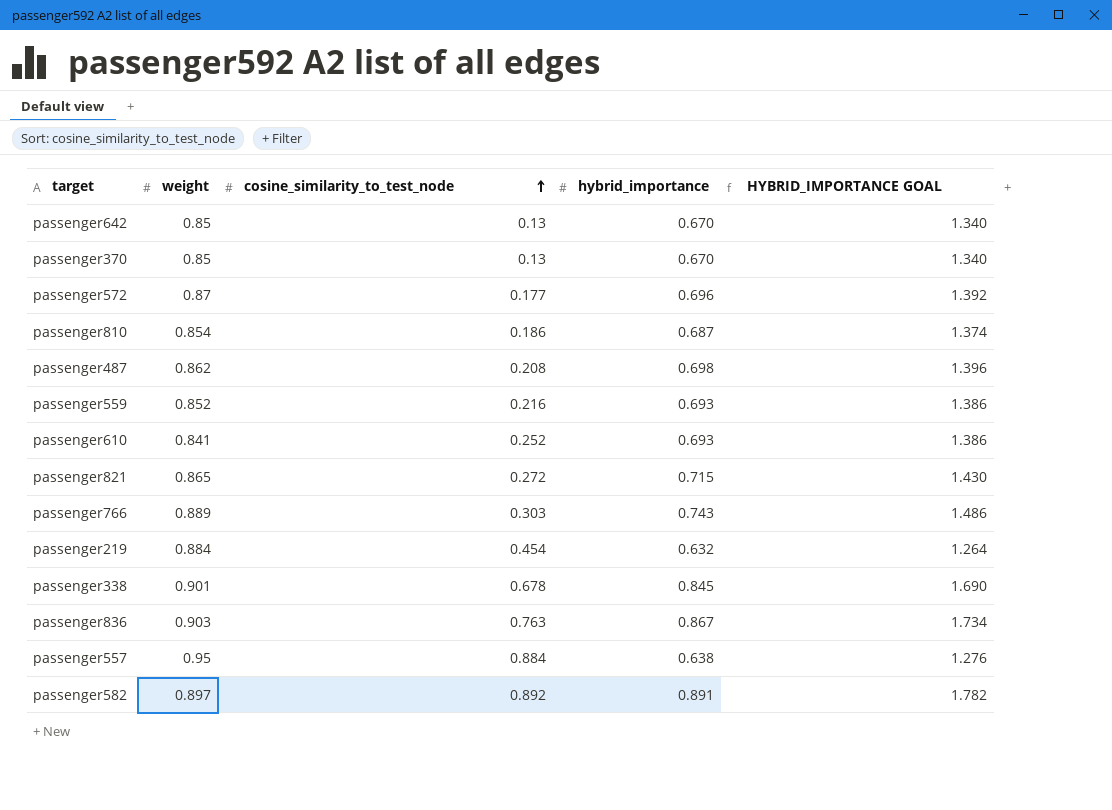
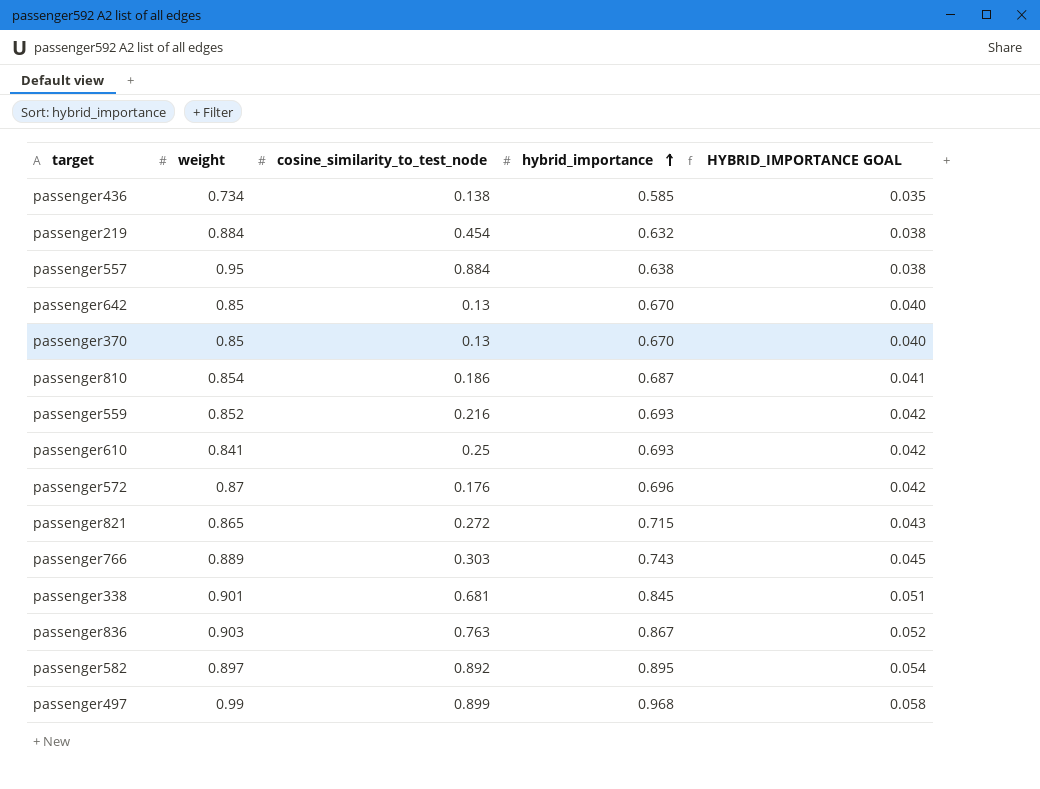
row order: cosine_similarity_to_test_node ascending -> hybrid_importance ascending
column HYBRID_IMPORTANCE GOAL | formula: [hybrid_importance] * 2 -> [hybrid_importance] * 0.06
row passenger487: 0.862 | 0.208 | 0.698 | 1.396 -> none
row passenger436: none -> 0.734 | 0.138 | 0.585 | 0.035
passenger610 | cosine_similarity_to_test_node: 0.252 -> 0.25
passenger572 | cosine_similarity_to_test_node: 0.177 -> 0.176
passenger338 | cosine_similarity_to_test_node: 0.678 -> 0.681
passenger582 | hybrid_importance: 0.891 -> 0.895
row passenger497: none -> 0.99 | 0.899 | 0.968 | 0.058

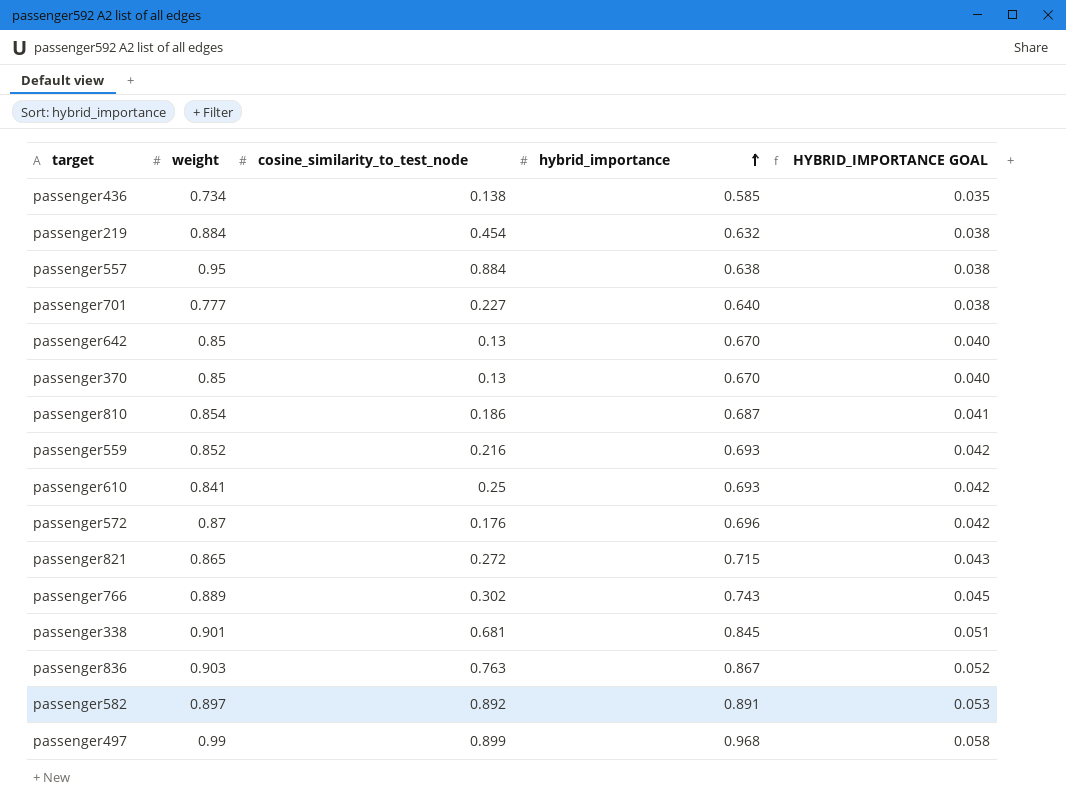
row passenger701: none -> 0.777 | 0.227 | 0.640 | 0.038
passenger766 | cosine_similarity_to_test_node: 0.303 -> 0.302
passenger582 | hybrid_importance: 0.895 -> 0.891
passenger582 | HYBRID_IMPORTANCE GOAL: 0.054 -> 0.053

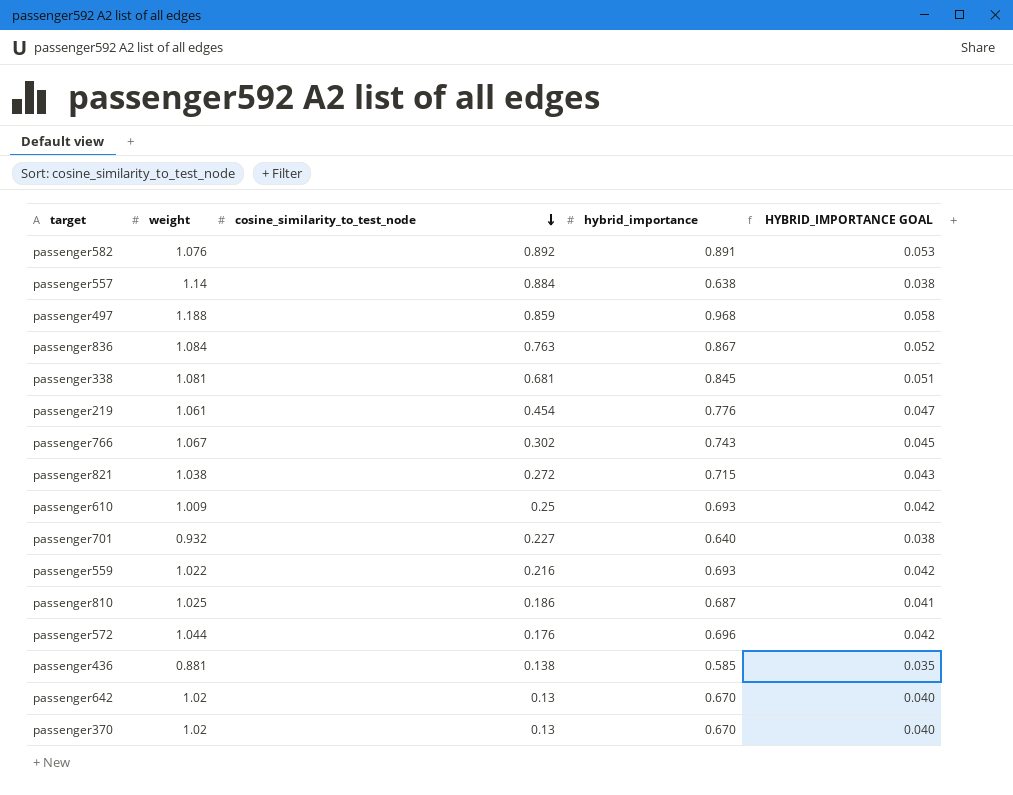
row order: hybrid_importance ascending -> cosine_similarity_to_test_node descending
passenger582 | weight: 0.897 -> 1.076
passenger557 | weight: 0.95 -> 1.14
passenger497 | weight: 0.99 -> 1.188
passenger497 | cosine_similarity_to_test_node: 0.899 -> 0.859
passenger836 | weight: 0.903 -> 1.084
passenger338 | weight: 0.901 -> 1.081
passenger219 | weight: 0.884 -> 1.061
passenger219 | hybrid_importance: 0.632 -> 0.776
passenger219 | HYBRID_IMPORTANCE GOAL: 0.038 -> 0.047
passenger766 | weight: 0.889 -> 1.067
passenger821 | weight: 0.865 -> 1.038
passenger610 | weight: 0.841 -> 1.009
passenger701 | weight: 0.777 -> 0.932
passenger559 | weight: 0.852 -> 1.022
passenger810 | weight: 0.854 -> 1.025
passenger572 | weight: 0.87 -> 1.044
passenger436 | weight: 0.734 -> 0.881
passenger642 | weight: 0.85 -> 1.02
passenger370 | weight: 0.85 -> 1.02

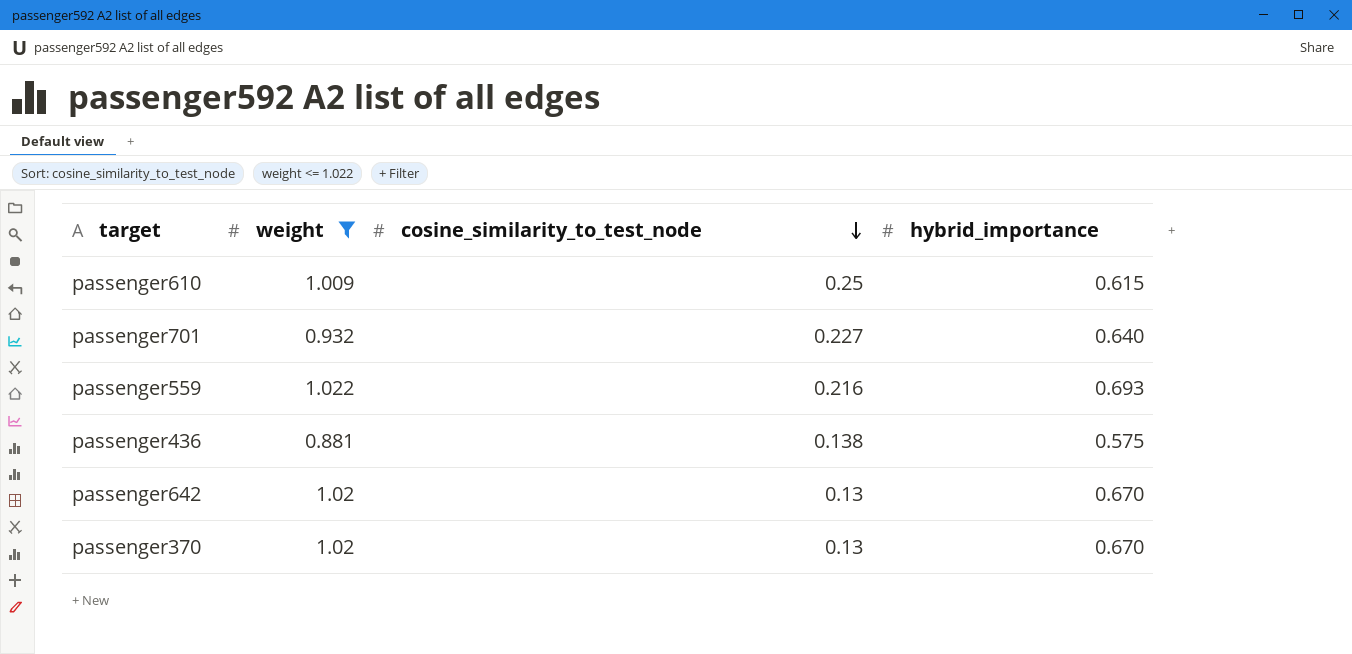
filter: none -> weight <= 1.022
column HYBRID_IMPORTANCE GOAL | formula: [hybrid_importance] * 0.06 -> none
passenger610 | hybrid_importance: 0.693 -> 0.615
passenger436 | hybrid_importance: 0.585 -> 0.575

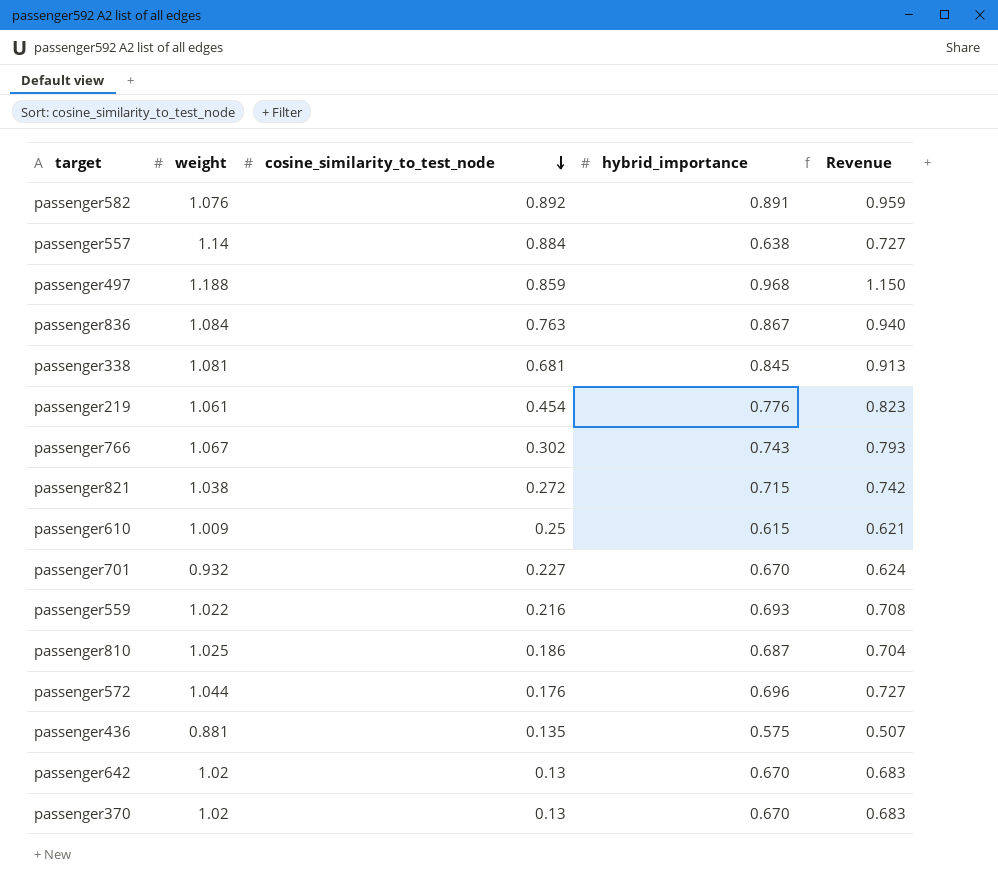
filter: weight <= 1.022 -> none
column Revenue | formula: none -> [weight] * [hybrid_importance]
passenger701 | hybrid_importance: 0.640 -> 0.670
passenger436 | cosine_similarity_to_test_node: 0.138 -> 0.135

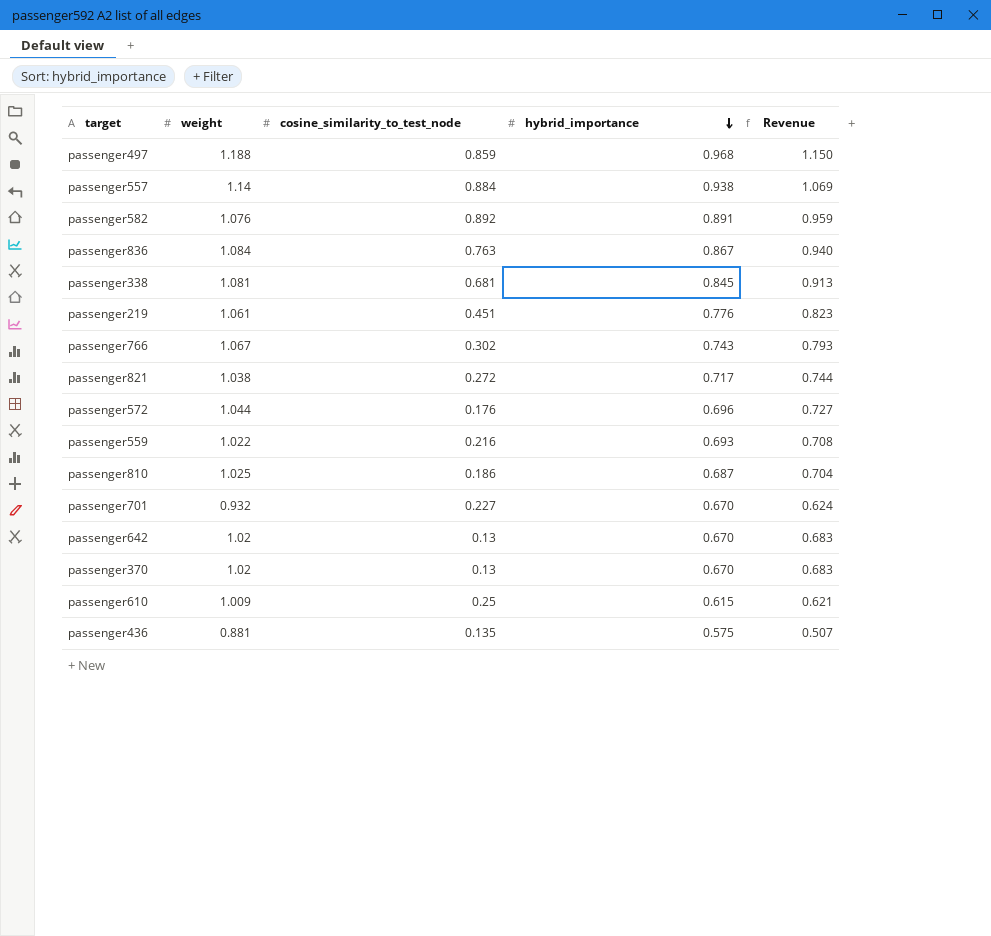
row order: cosine_similarity_to_test_node descending -> hybrid_importance descending
passenger557 | hybrid_importance: 0.638 -> 0.938
passenger557 | Revenue: 0.727 -> 1.069
passenger219 | cosine_similarity_to_test_node: 0.454 -> 0.451
passenger821 | hybrid_importance: 0.715 -> 0.717
passenger821 | Revenue: 0.742 -> 0.744

